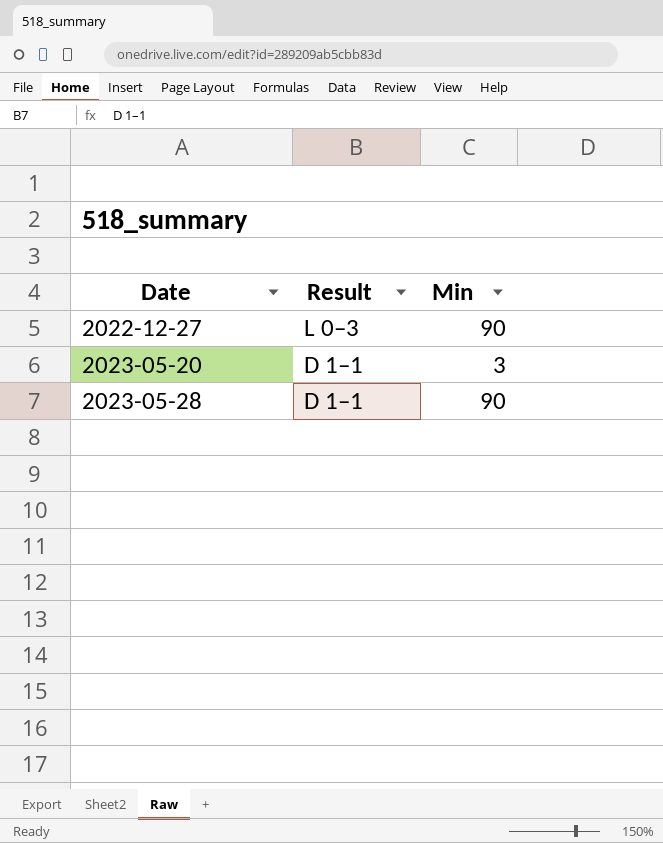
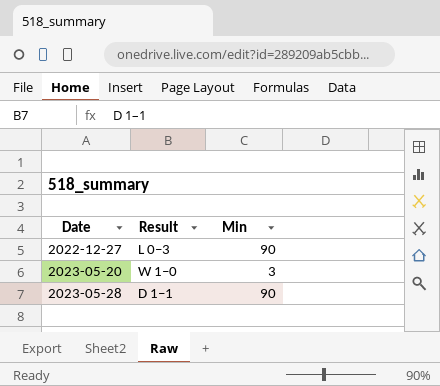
2023-05-20 | Result: D 1–1 -> W 1–0

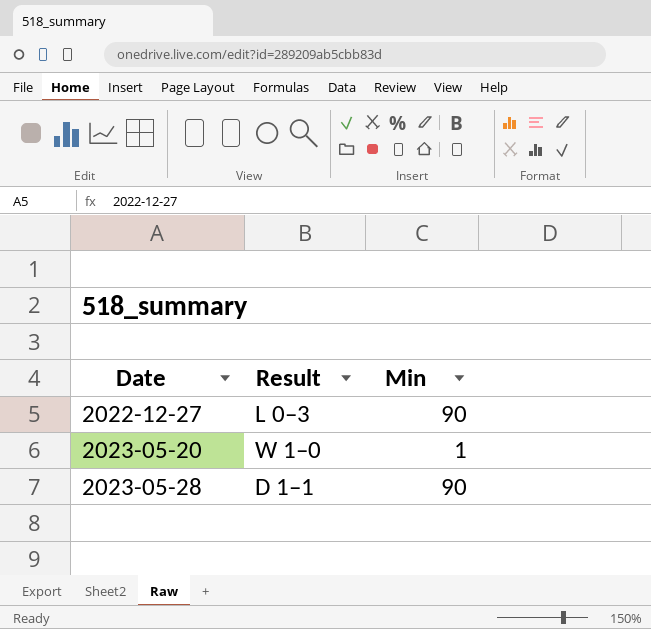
2023-05-20 | Min: 3 -> 1

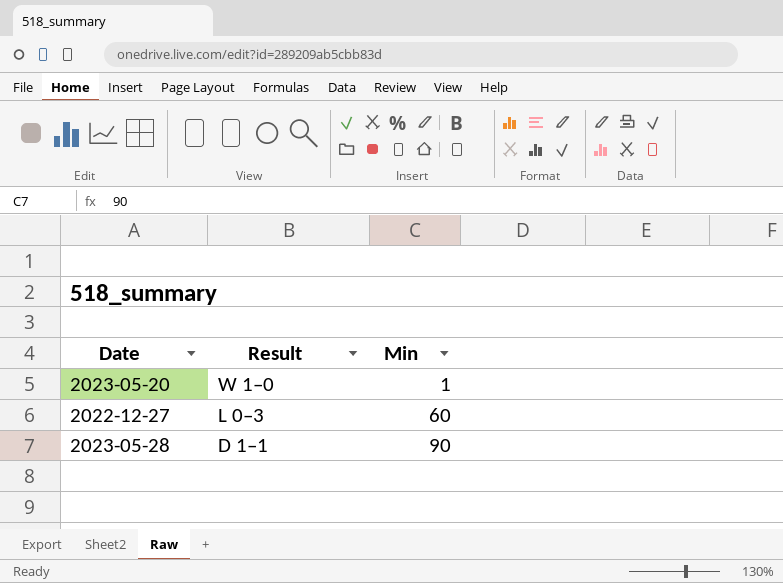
row order: Date ascending -> Result descending
2022-12-27 | Min: 90 -> 60

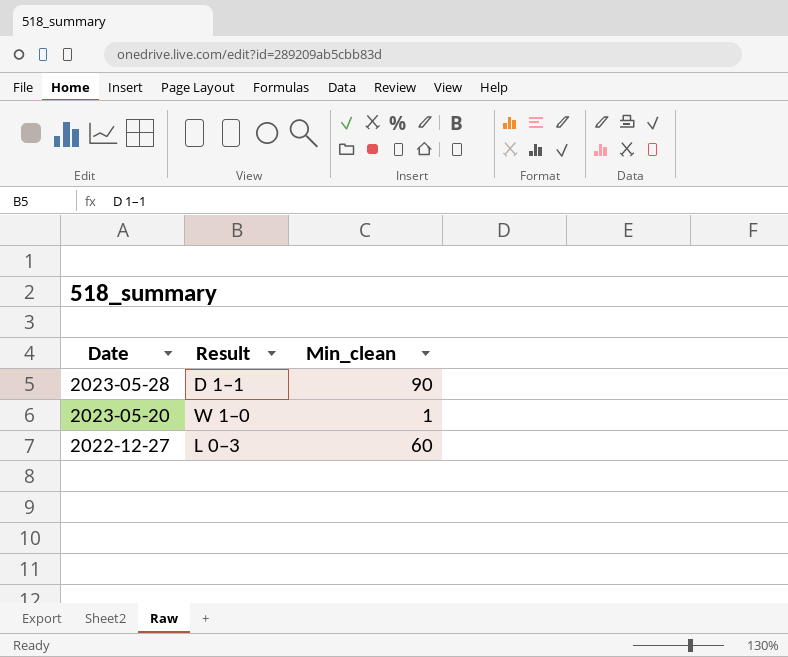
row order: Result descending -> Date descending
column name: Min -> Min_clean

